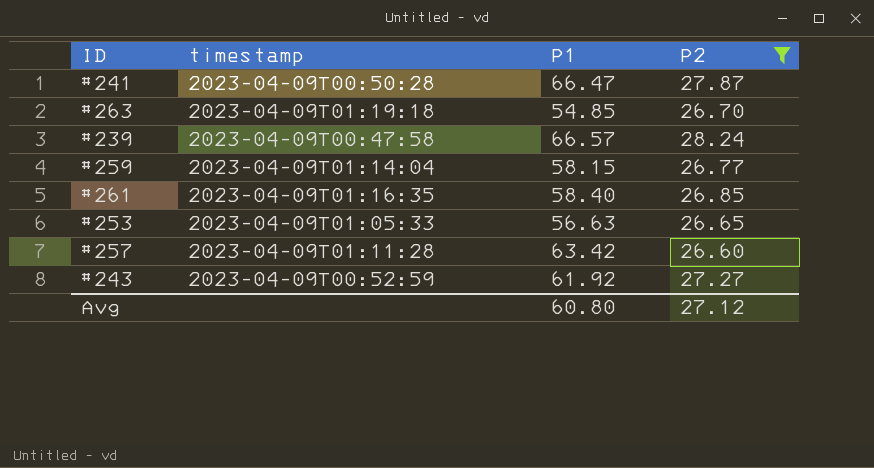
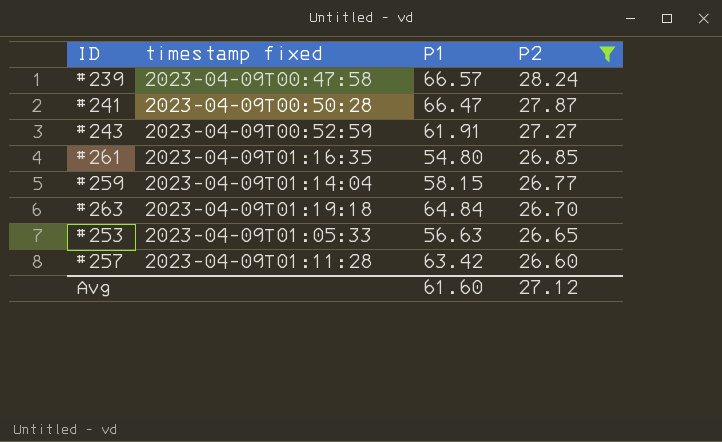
row order: none -> P2 descending
column name: timestamp -> timestamp fixed
#243 | P1: 61.92 -> 61.91
#261 | P1: 58.40 -> 54.80
#263 | P1: 54.85 -> 64.84
Avg | P1: 60.80 -> 61.60

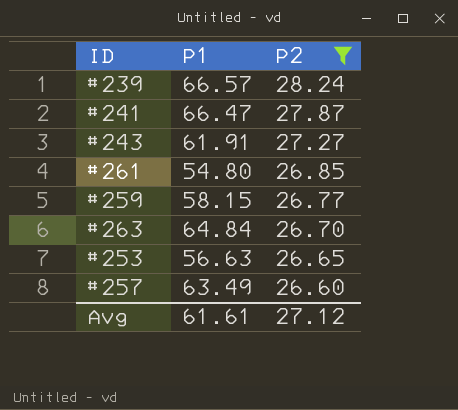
column timestamp fixed | position: 2 -> none
#257 | P1: 63.42 -> 63.49
Avg | P1: 61.60 -> 61.61

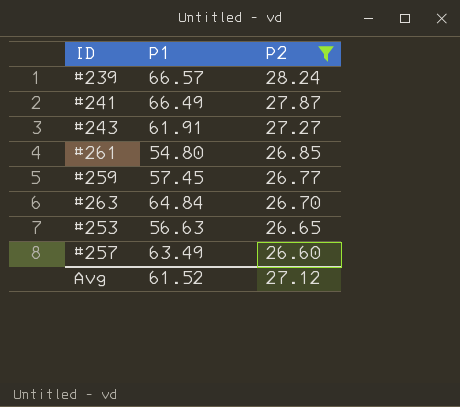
#241 | P1: 66.47 -> 66.49
#259 | P1: 58.15 -> 57.45
Avg | P1: 61.61 -> 61.52

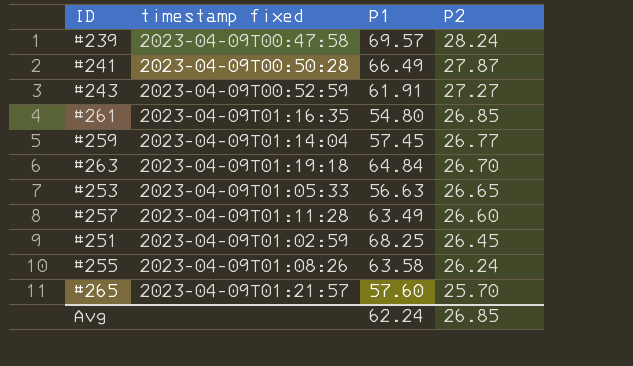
filter: P2 >= 26.60 -> none
column timestamp fixed | position: none -> 2
#239 | P1: 66.57 -> 69.57
Avg | P1: 61.52 -> 62.24
Avg | P2: 27.12 -> 26.85

